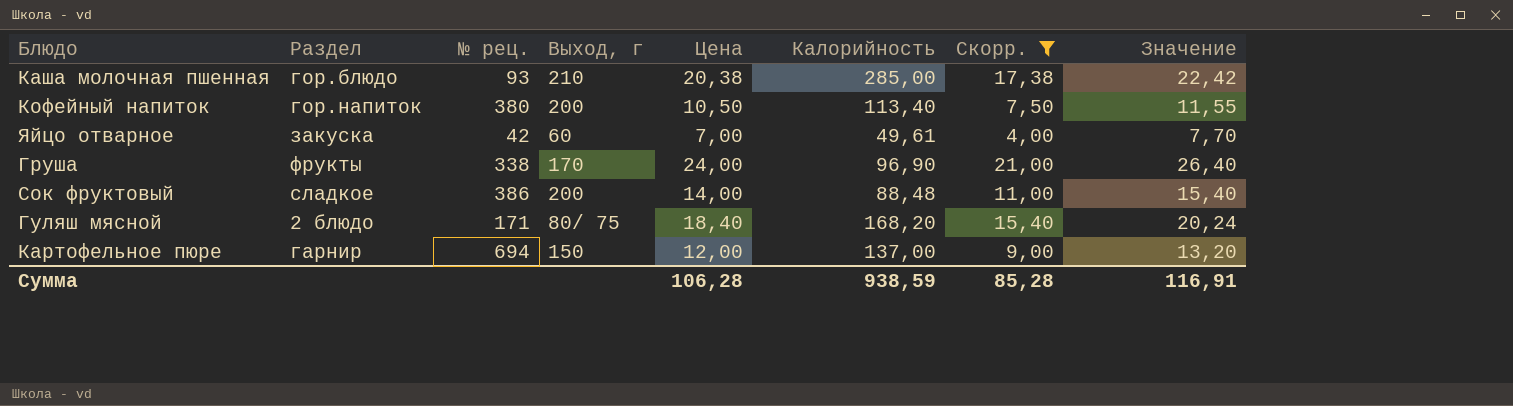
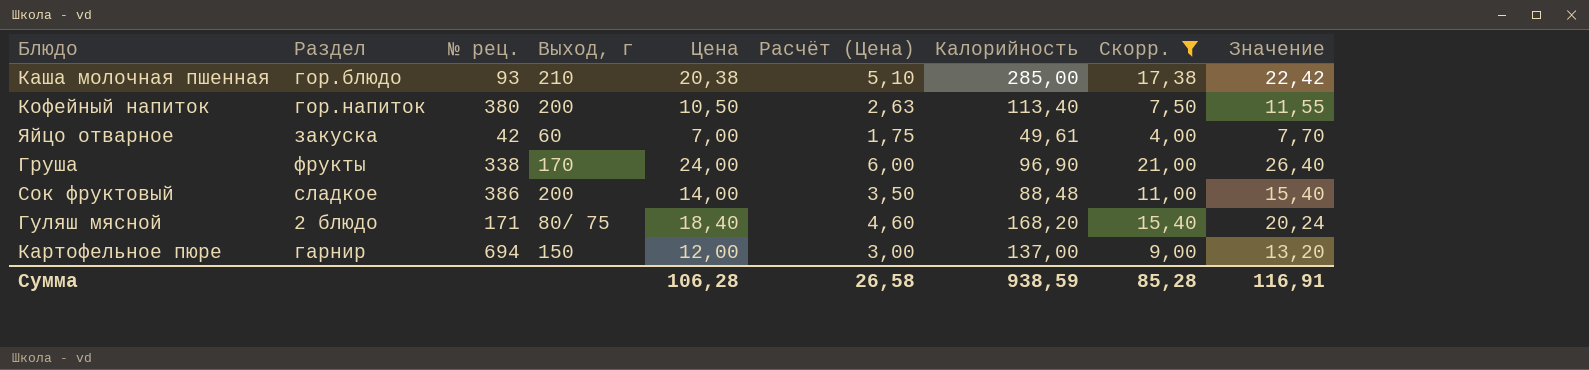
column Расчёт (Цена) | formula: none -> [Цена] * 0,25

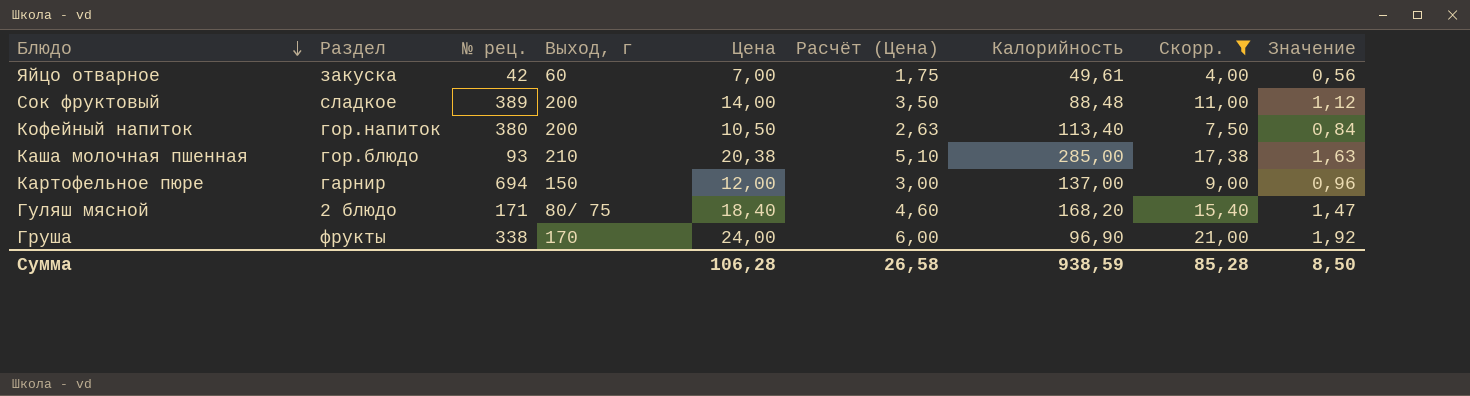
row order: none -> Блюдо descending
column Значение | formula: [Цена] * 1,1 -> [Цена] * 0,08
Сок фруктовый | № рец.: 386 -> 389
Сумма | Значение: 116,91 -> 8,50

